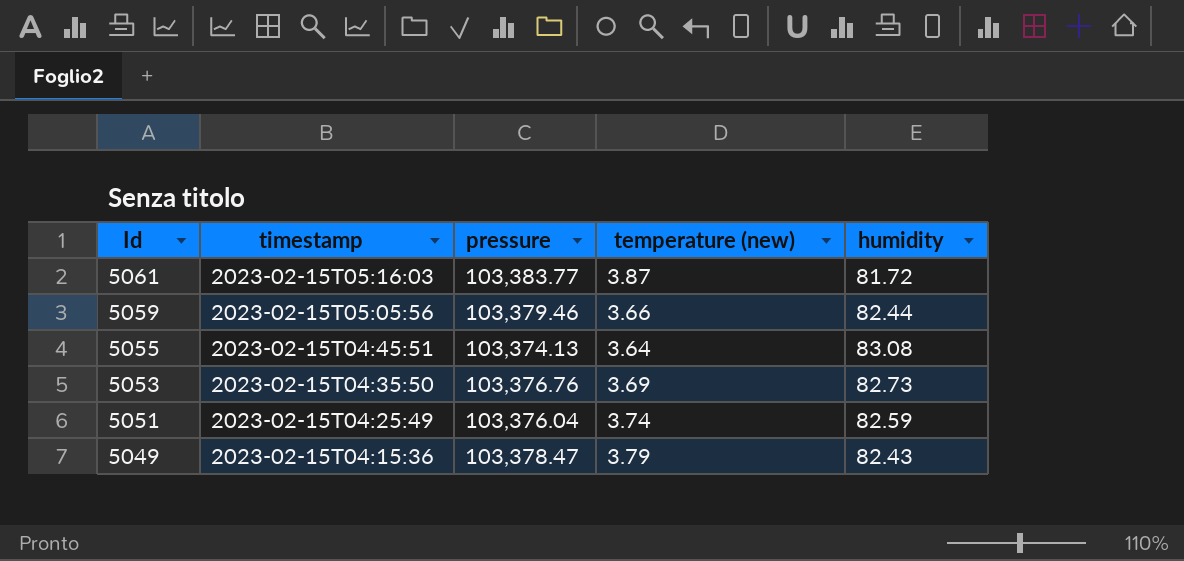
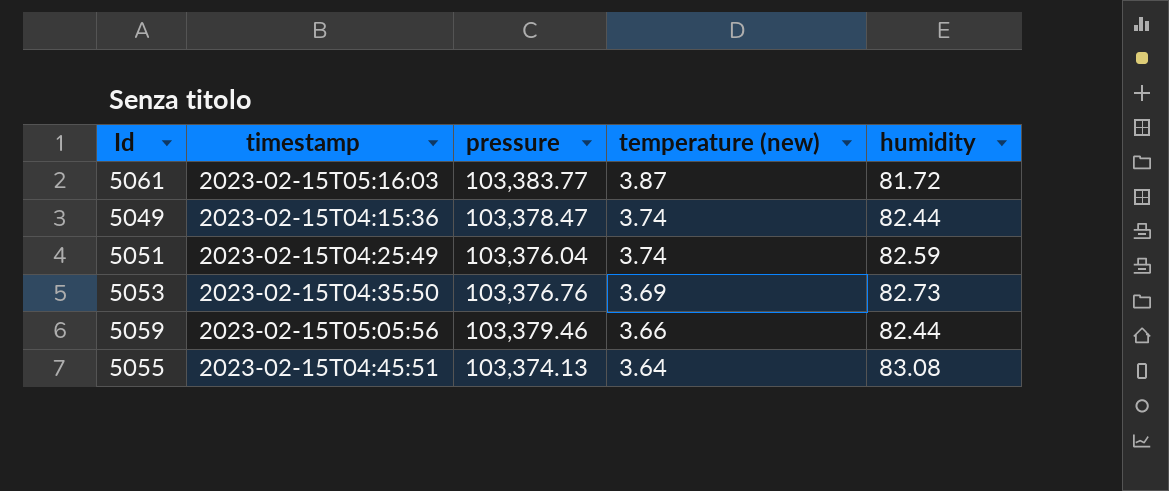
row order: Id descending -> temperature (new) descending
5049 | temperature (new): 3.79 -> 3.74
5049 | humidity: 82.43 -> 82.44

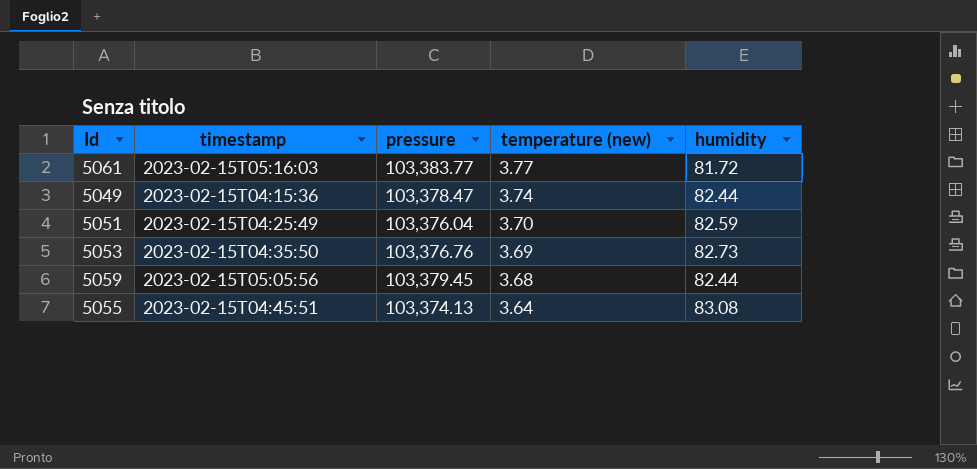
5061 | temperature (new): 3.87 -> 3.77
5051 | temperature (new): 3.74 -> 3.70
5059 | pressure: 103,379.46 -> 103,379.45
5059 | temperature (new): 3.66 -> 3.68

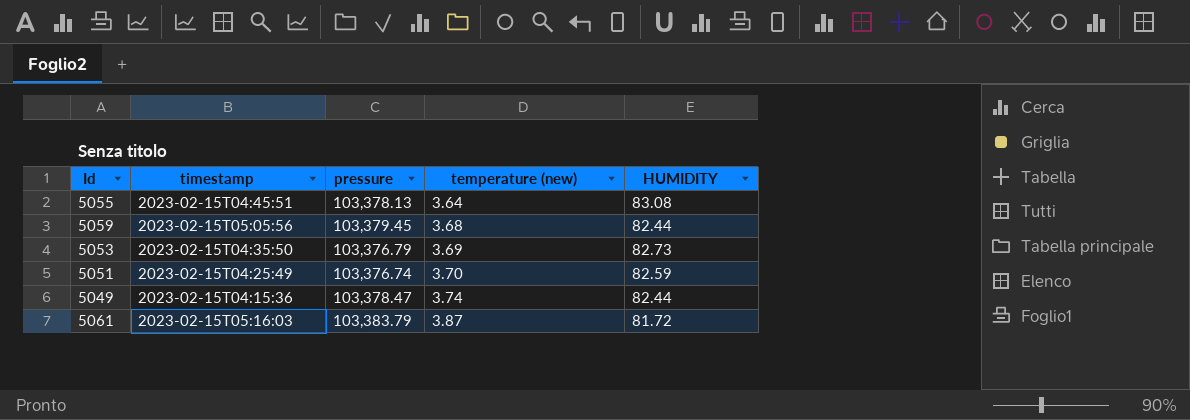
row order: temperature (new) descending -> temperature (new) ascending
column name: humidity -> HUMIDITY
5055 | pressure: 103,374.13 -> 103,378.13
5053 | pressure: 103,376.76 -> 103,376.79
5051 | pressure: 103,376.04 -> 103,376.74
5061 | pressure: 103,383.77 -> 103,383.79
5061 | temperature (new): 3.77 -> 3.87

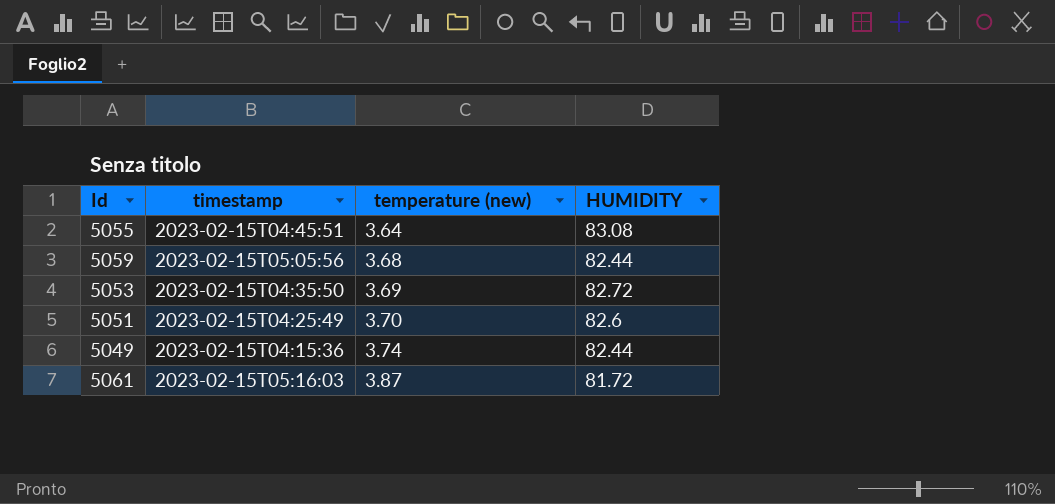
column pressure | position: 3 -> none
5053 | HUMIDITY: 82.73 -> 82.72
5051 | HUMIDITY: 82.59 -> 82.6

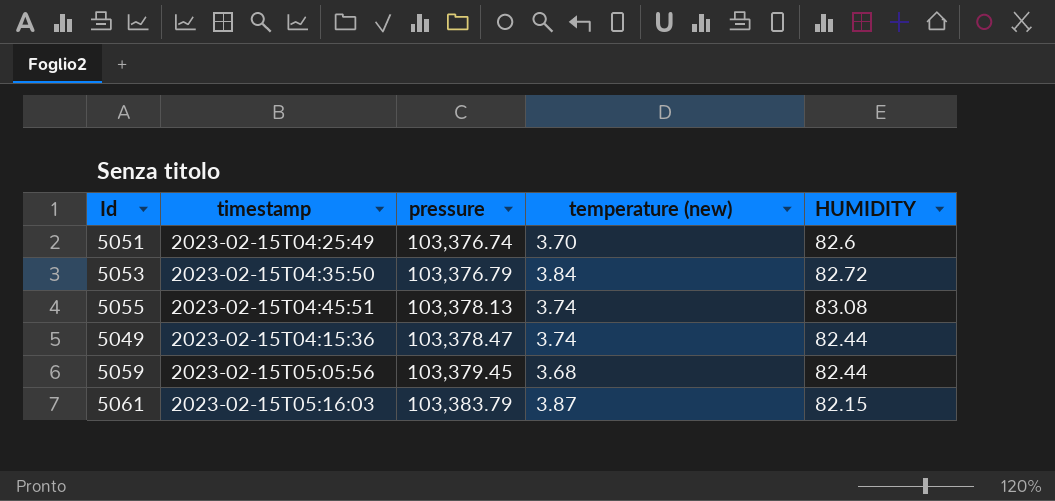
row order: temperature (new) ascending -> pressure ascending
column pressure | position: none -> 3
5053 | temperature (new): 3.69 -> 3.84
5055 | temperature (new): 3.64 -> 3.74
5061 | HUMIDITY: 81.72 -> 82.15

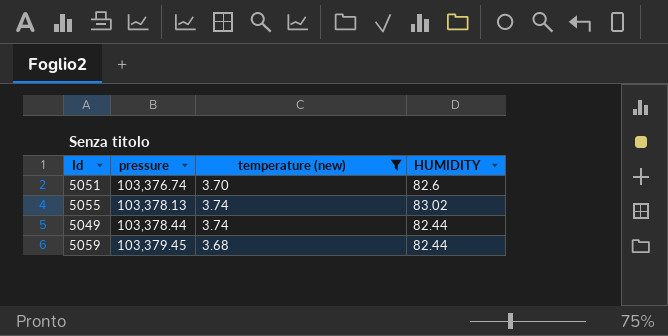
filter: none -> temperature (new) <= 3.74
column timestamp | position: 2 -> none
5055 | HUMIDITY: 83.08 -> 83.02
5049 | pressure: 103,378.47 -> 103,378.44

